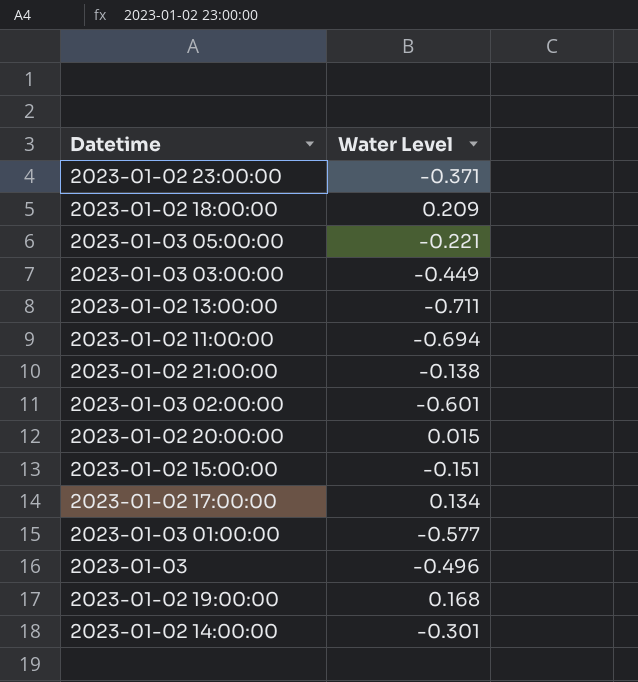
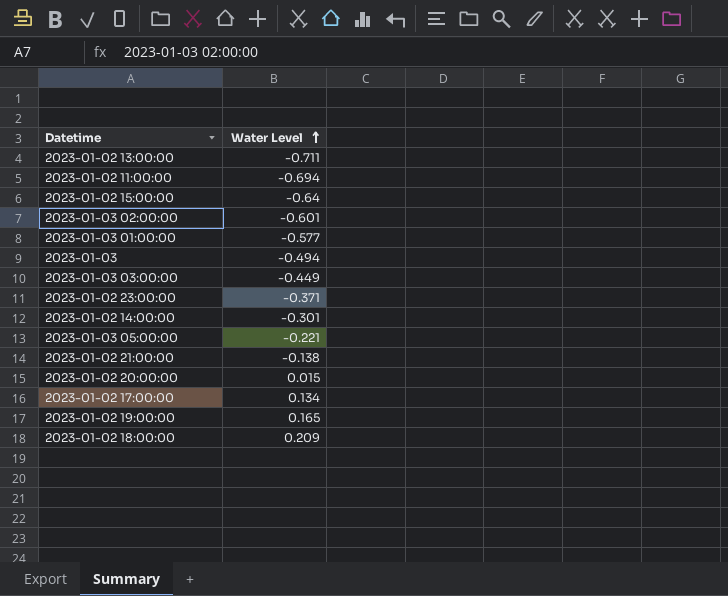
row order: none -> Water Level ascending
2023-01-02 15:00:00 | Water Level: -0.151 -> -0.64
2023-01-03 | Water Level: -0.496 -> -0.494
2023-01-02 19:00:00 | Water Level: 0.168 -> 0.165

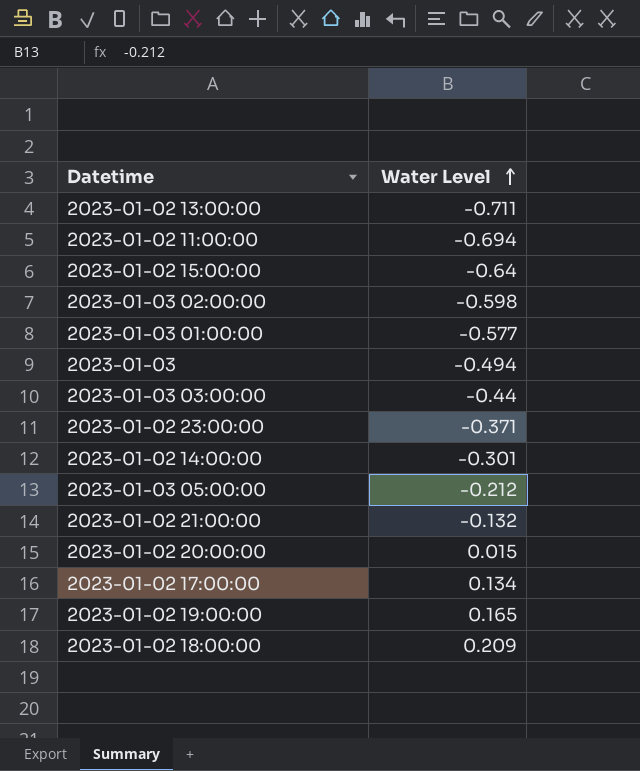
2023-01-03 02:00:00 | Water Level: -0.601 -> -0.598
2023-01-03 03:00:00 | Water Level: -0.449 -> -0.44
2023-01-03 05:00:00 | Water Level: -0.221 -> -0.212
2023-01-02 21:00:00 | Water Level: -0.138 -> -0.132

